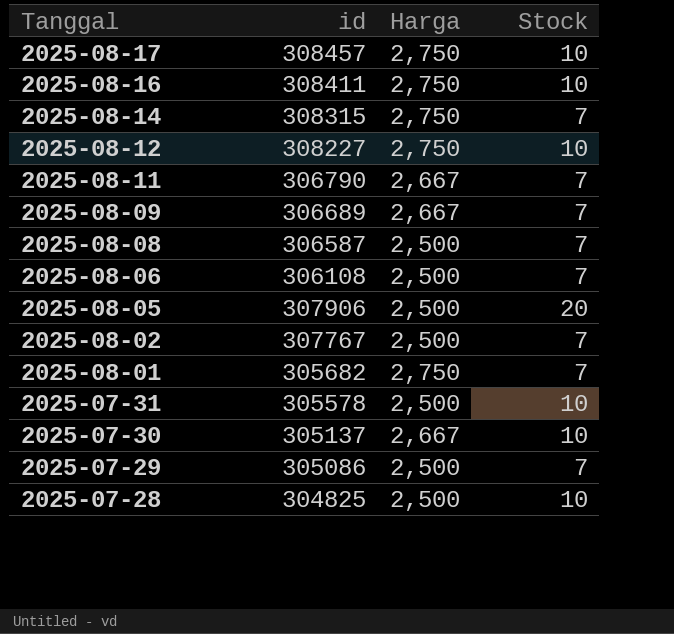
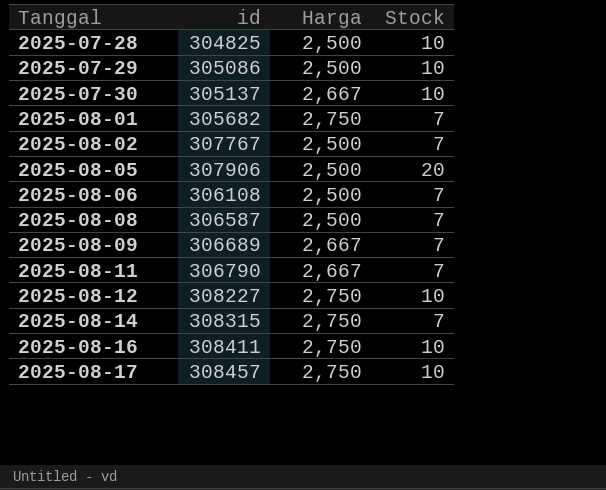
row order: Tanggal descending -> Tanggal ascending
row 2025-07-31: 305578 | 2,500 | 10 -> none
2025-07-29 | Stock: 7 -> 10

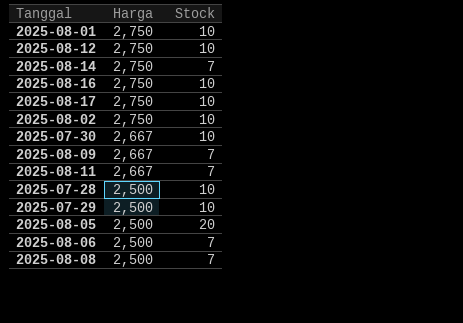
row order: Tanggal ascending -> Harga descending
column id | position: 2 -> none
2025-08-01 | Stock: 7 -> 10
2025-08-02 | Harga: 2,500 -> 2,750
2025-08-02 | Stock: 7 -> 10

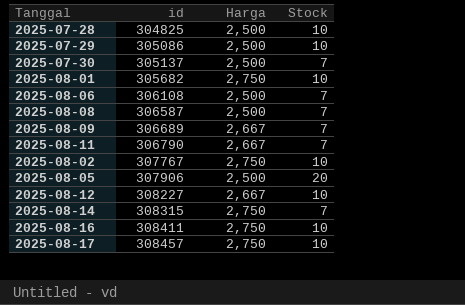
row order: Harga descending -> id ascending
column id | position: none -> 2
2025-07-30 | Harga: 2,667 -> 2,500
2025-07-30 | Stock: 10 -> 7
2025-08-12 | Harga: 2,750 -> 2,667

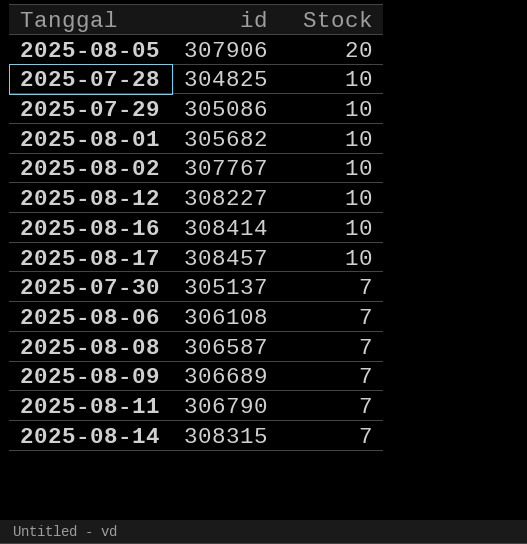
row order: id ascending -> Stock descending
column Harga | position: 3 -> none
2025-08-16 | id: 308411 -> 308414

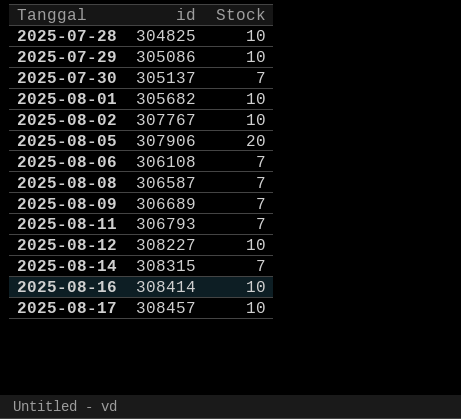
row order: Stock descending -> Tanggal ascending
2025-08-11 | id: 306790 -> 306793

